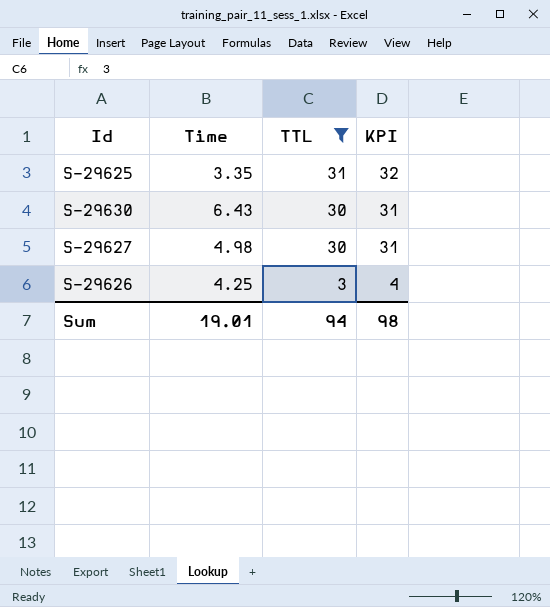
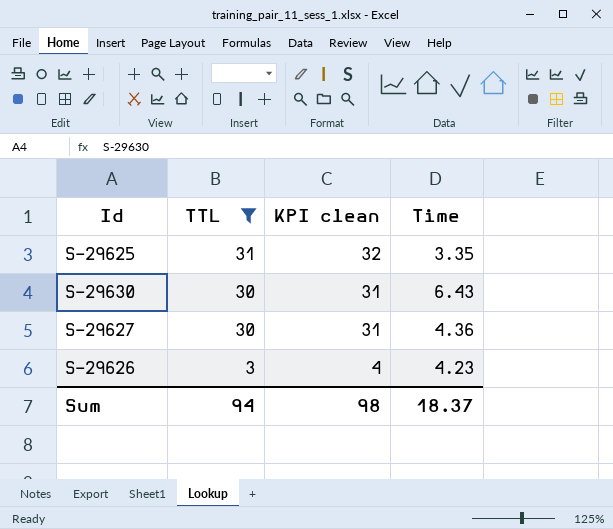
column name: KPI -> KPI clean
column Time | position: 2 -> 4
S-29627 | Time: 4.98 -> 4.36
S-29626 | Time: 4.25 -> 4.23
Sum | Time: 19.01 -> 18.37

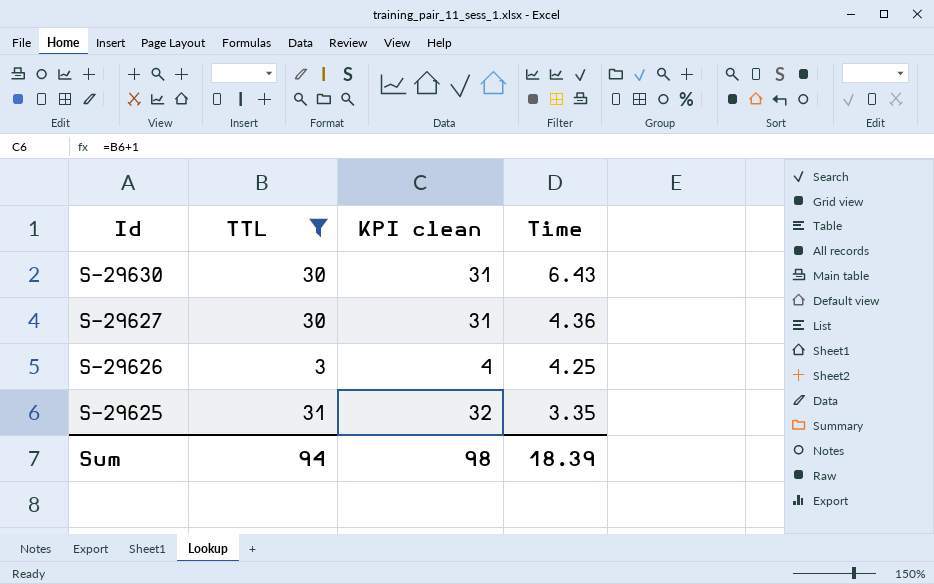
row order: TTL descending -> Id descending
S-29626 | Time: 4.23 -> 4.25
Sum | Time: 18.37 -> 18.39

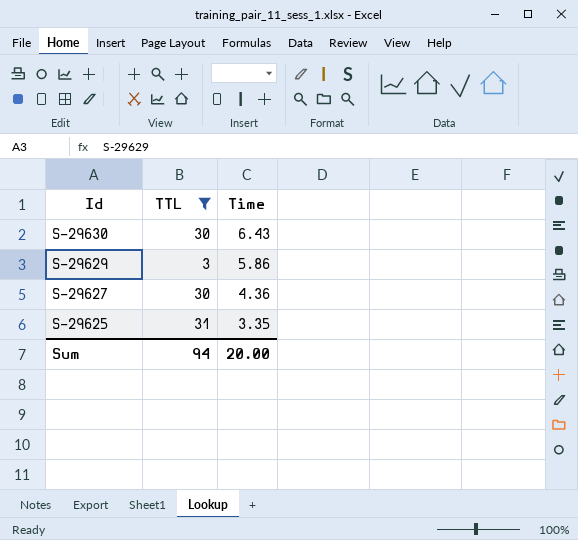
column KPI clean | formula: [TTL] + 1 -> none
row S-29626: 3 | 4 | 4.25 -> none
row S-29629: none -> 3 | 5.86
Sum | Time: 18.39 -> 20.00

